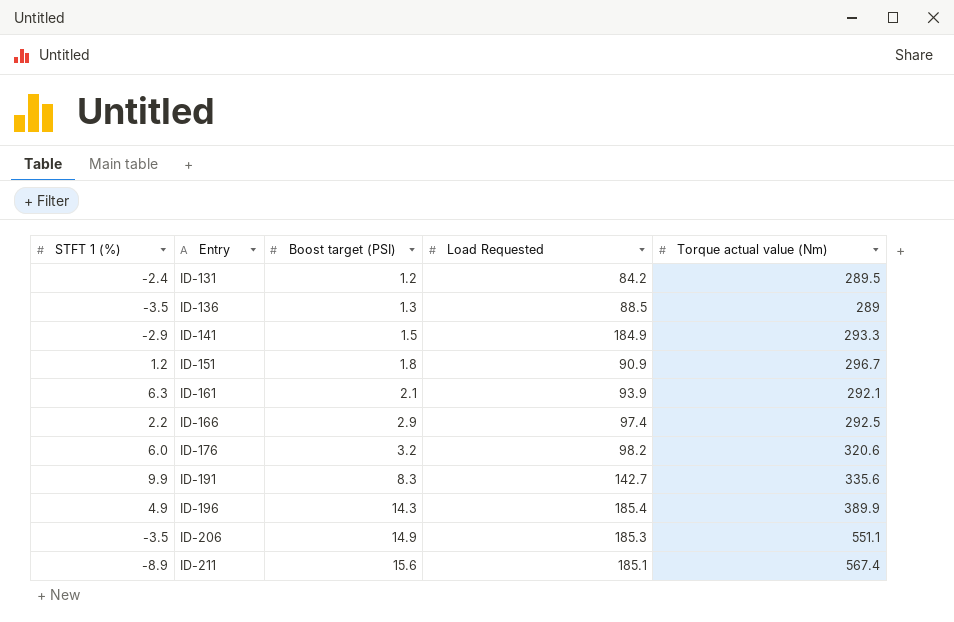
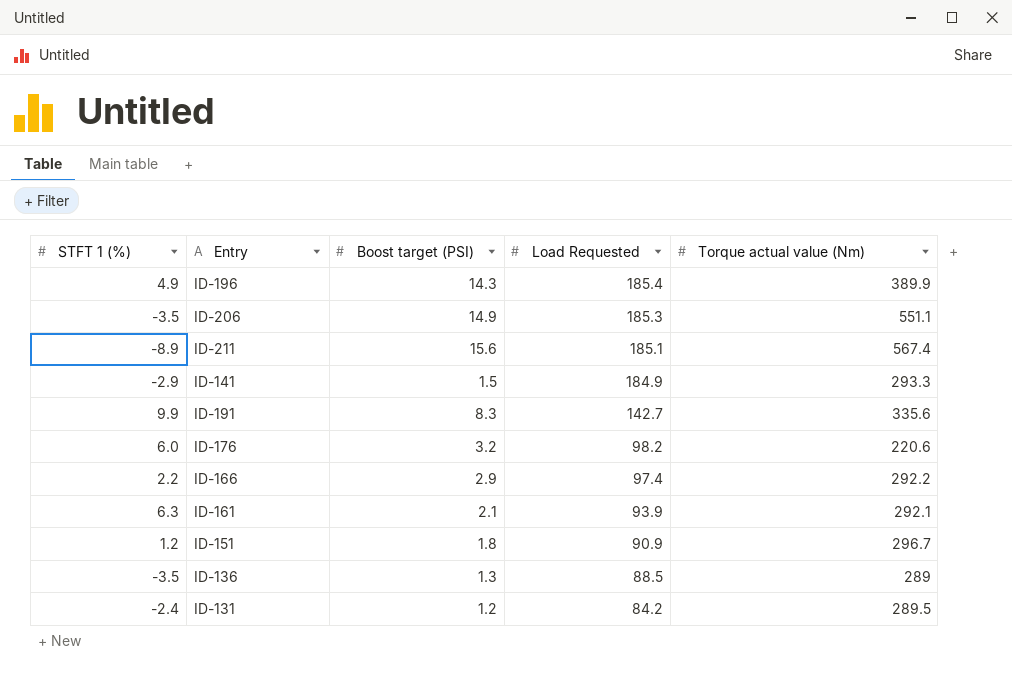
row order: Entry ascending -> Load Requested descending
ID-176 | Torque actual value (Nm): 320.6 -> 220.6
ID-166 | Torque actual value (Nm): 292.5 -> 292.2

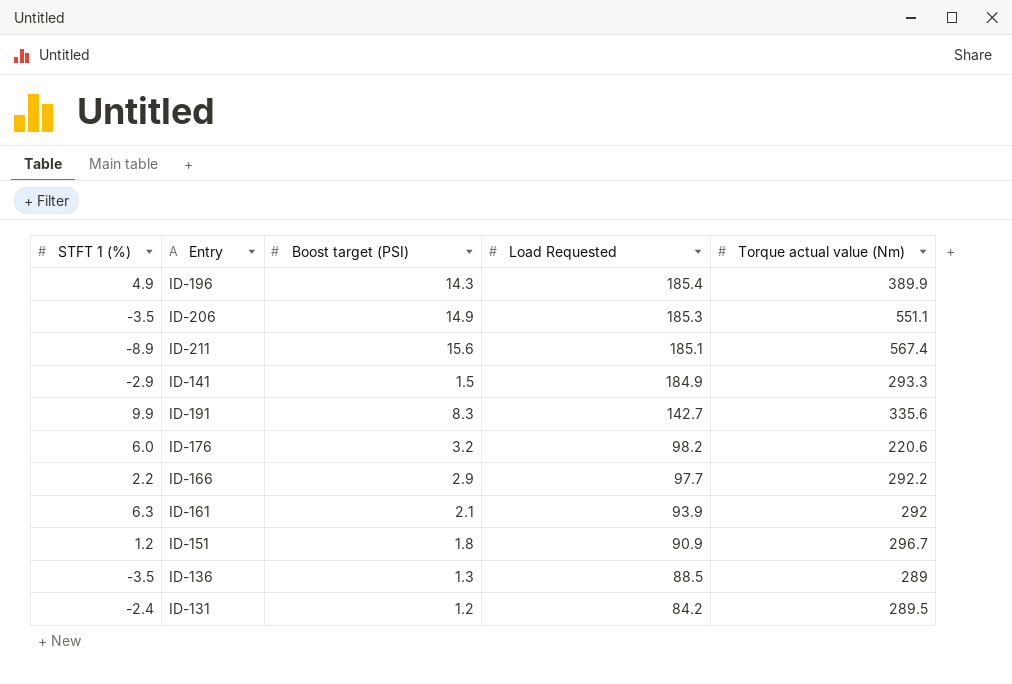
ID-166 | Load Requested: 97.4 -> 97.7
ID-161 | Torque actual value (Nm): 292.1 -> 292

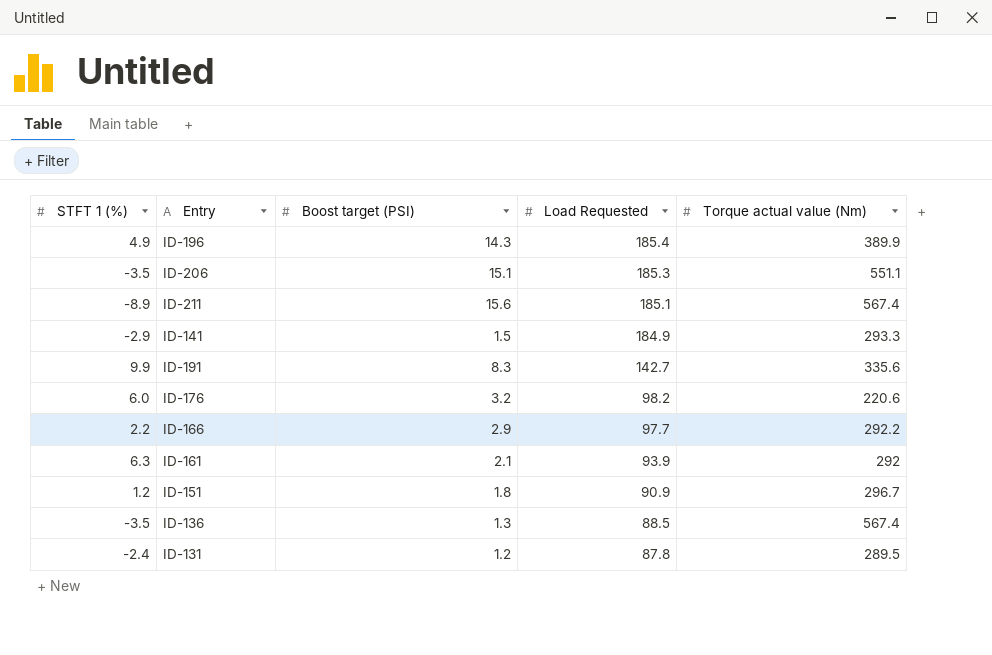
ID-206 | Boost target (PSI): 14.9 -> 15.1
ID-136 | Torque actual value (Nm): 289 -> 567.4
ID-131 | Load Requested: 84.2 -> 87.8

